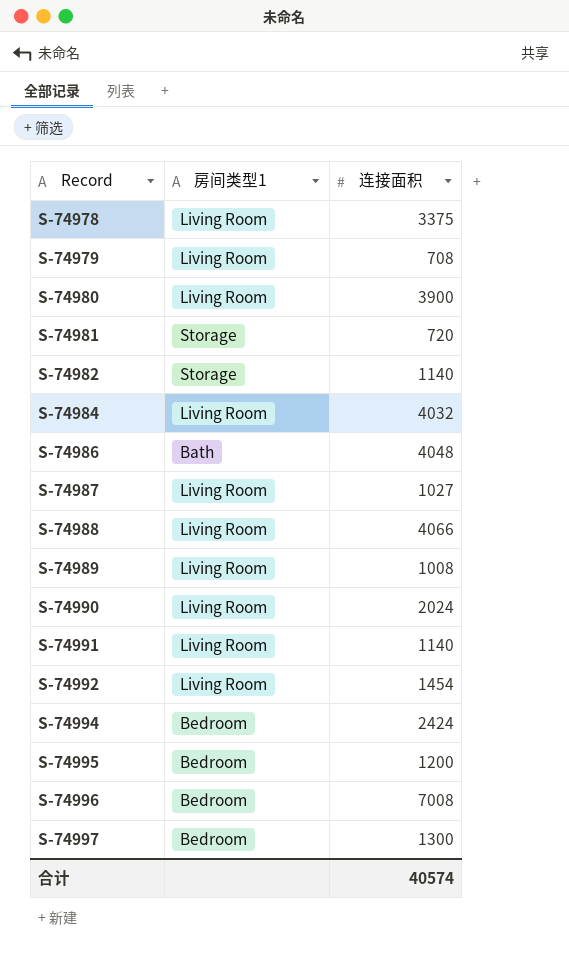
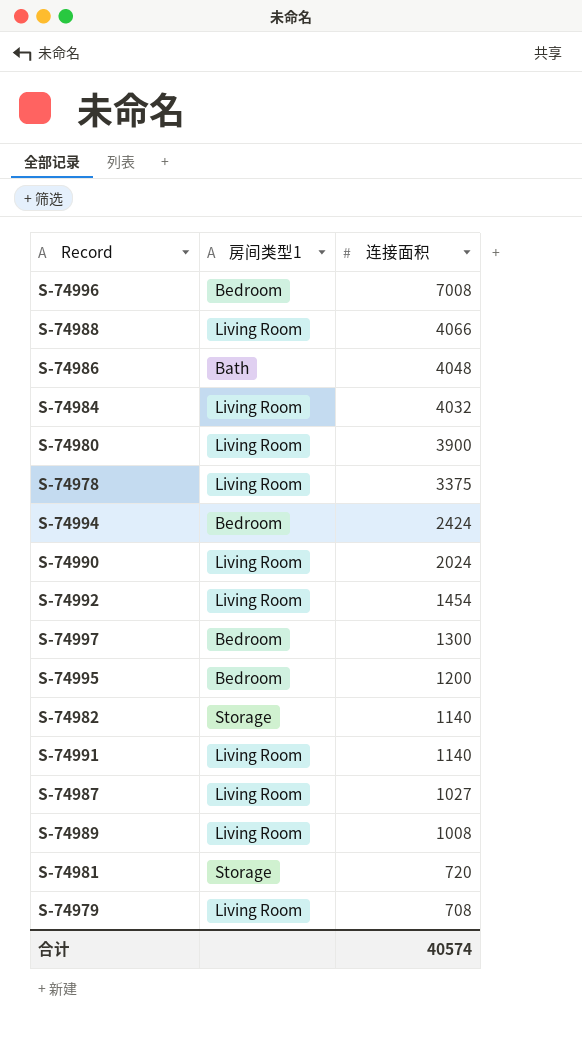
row order: Record ascending -> 连接面积 descending

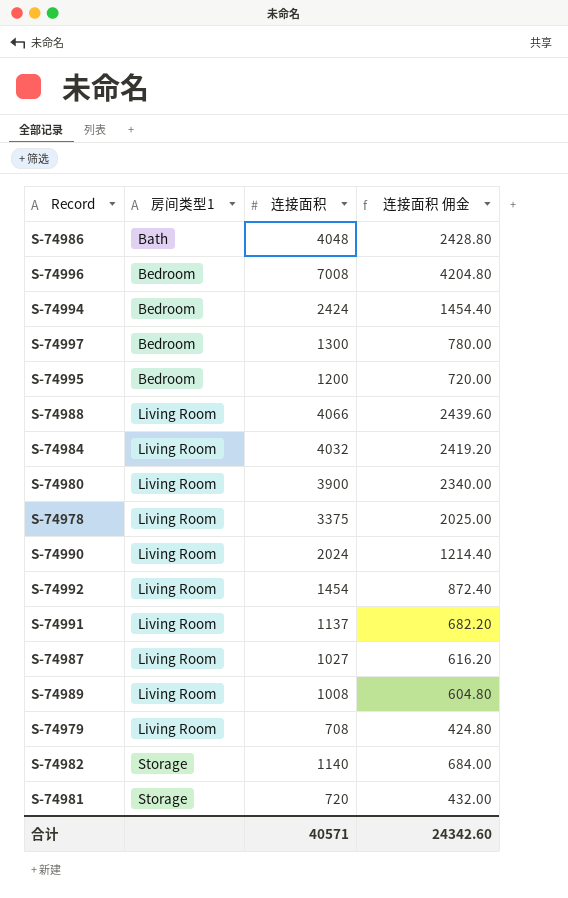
row order: 连接面积 descending -> 房间类型1 ascending
column 连接面积 佣金 | formula: none -> [连接面积] * 0.6
S-74991 | 连接面积: 1140 -> 1137
合计 | 连接面积: 40574 -> 40571

